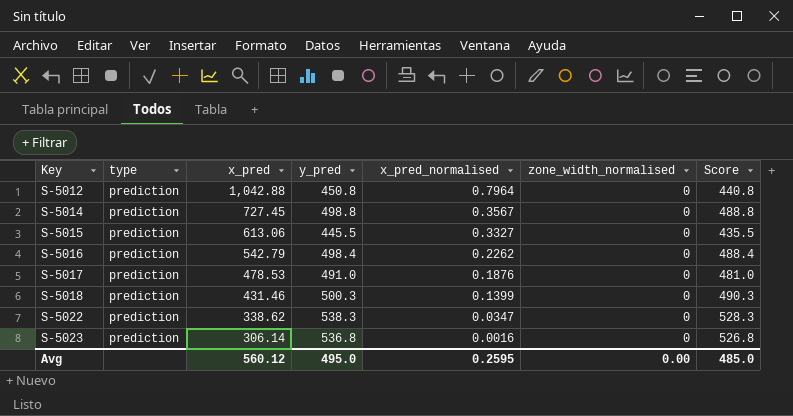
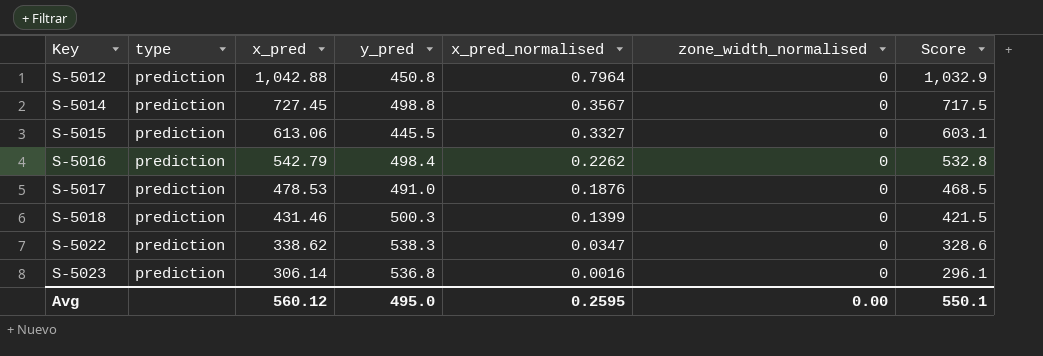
column Score | formula: [y_pred] - 10 -> [x_pred] - 10
Avg | Score: 485.0 -> 550.1

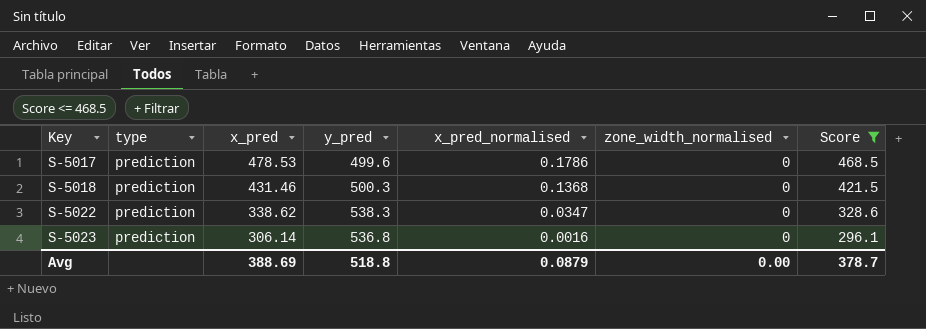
filter: none -> Score <= 468.5
S-5017 | y_pred: 491.0 -> 499.6
S-5017 | x_pred_normalised: 0.1876 -> 0.1786
S-5018 | x_pred_normalised: 0.1399 -> 0.1368
Avg | x_pred: 560.12 -> 388.69
Avg | y_pred: 495.0 -> 518.8
Avg | x_pred_normalised: 0.2595 -> 0.0879
Avg | Score: 550.1 -> 378.7

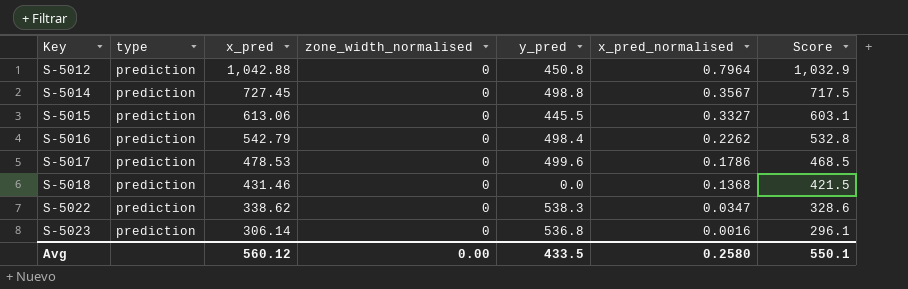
filter: Score <= 468.5 -> none
column zone_width_normalised | position: 6 -> 4
S-5018 | y_pred: 500.3 -> 0.0
Avg | x_pred: 388.69 -> 560.12
Avg | y_pred: 518.8 -> 433.5
Avg | x_pred_normalised: 0.0879 -> 0.2580
Avg | Score: 378.7 -> 550.1

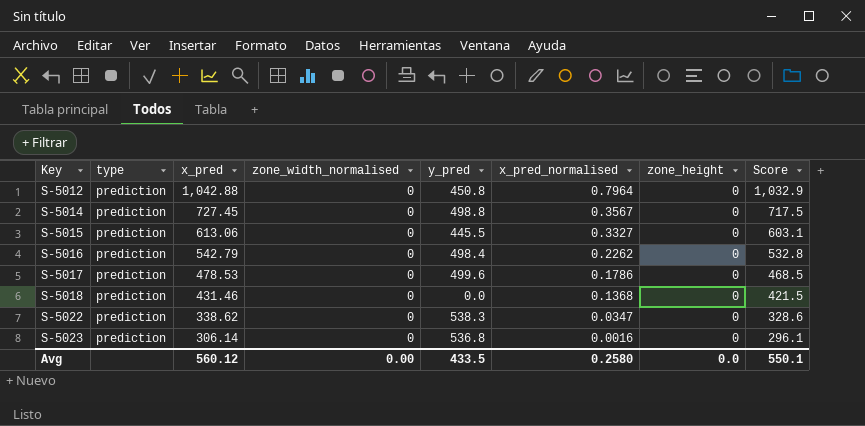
column zone_height | position: none -> 7

